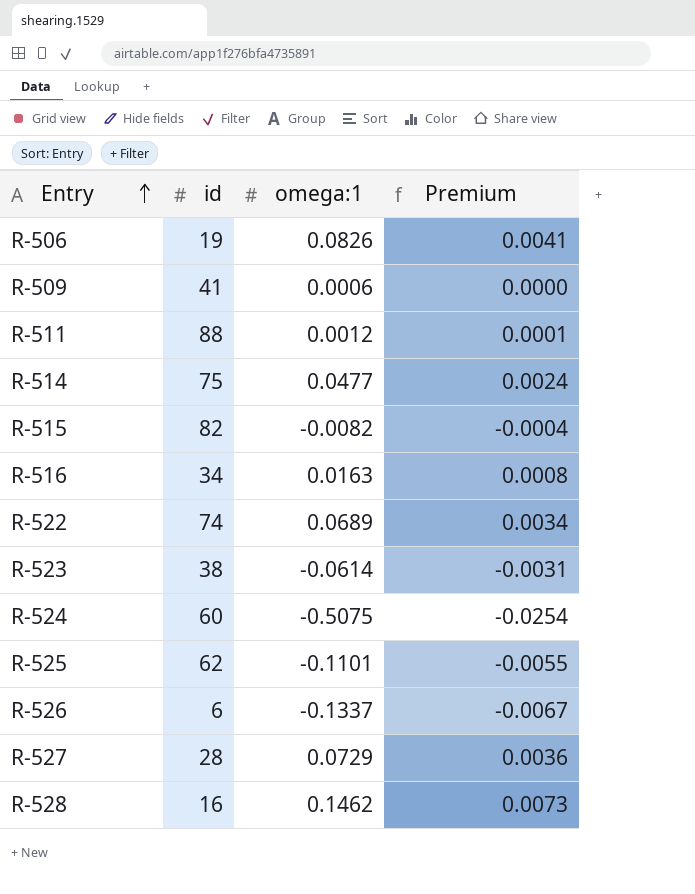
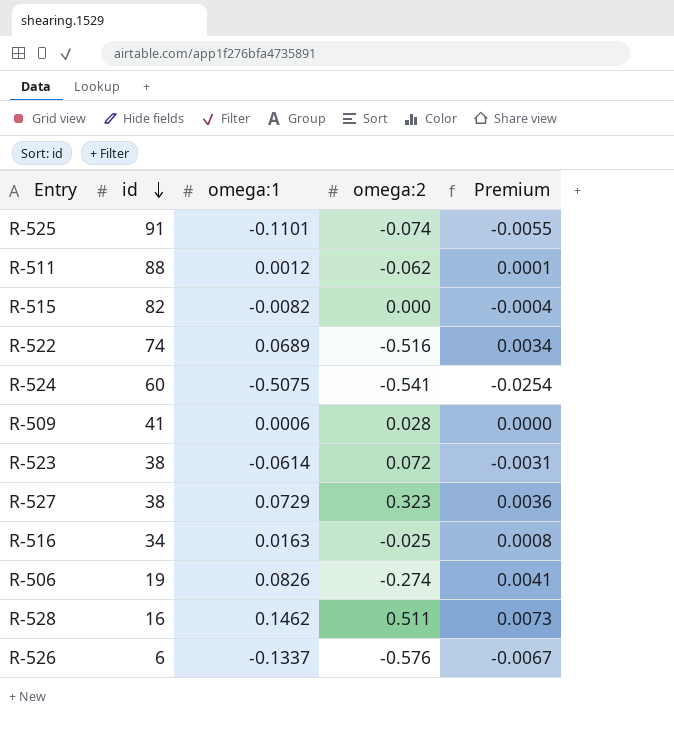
row order: Entry ascending -> id descending
column omega:2 | position: none -> 4
row R-514: 75 | 0.0477 | 0.0024 -> none
R-525 | id: 62 -> 91
R-527 | id: 28 -> 38

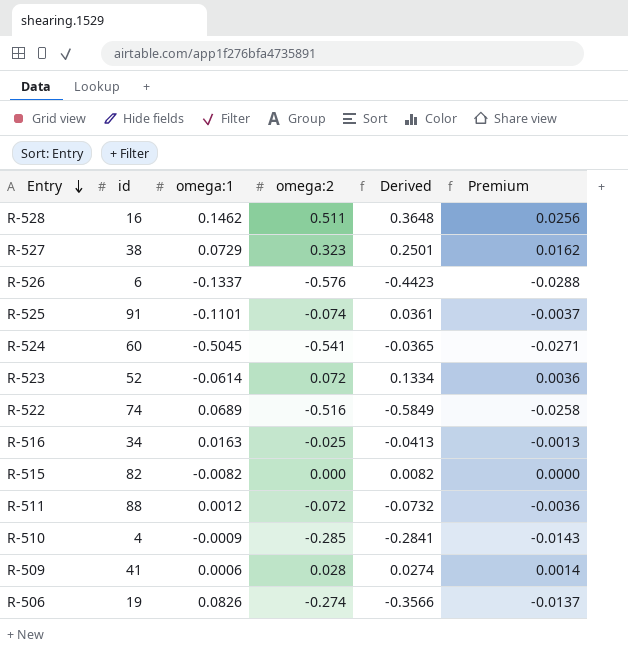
row order: id descending -> Entry descending
column Derived | formula: none -> [omega:2] - [omega:1]
column Premium | formula: [omega:1] * 0.05 -> [omega:2] * 0.05
R-524 | omega:1: -0.5075 -> -0.5045
R-523 | id: 38 -> 52
R-511 | omega:2: -0.062 -> -0.072
row R-510: none -> 4 | -0.0009 | -0.285 | -0.2841 | -0.0143

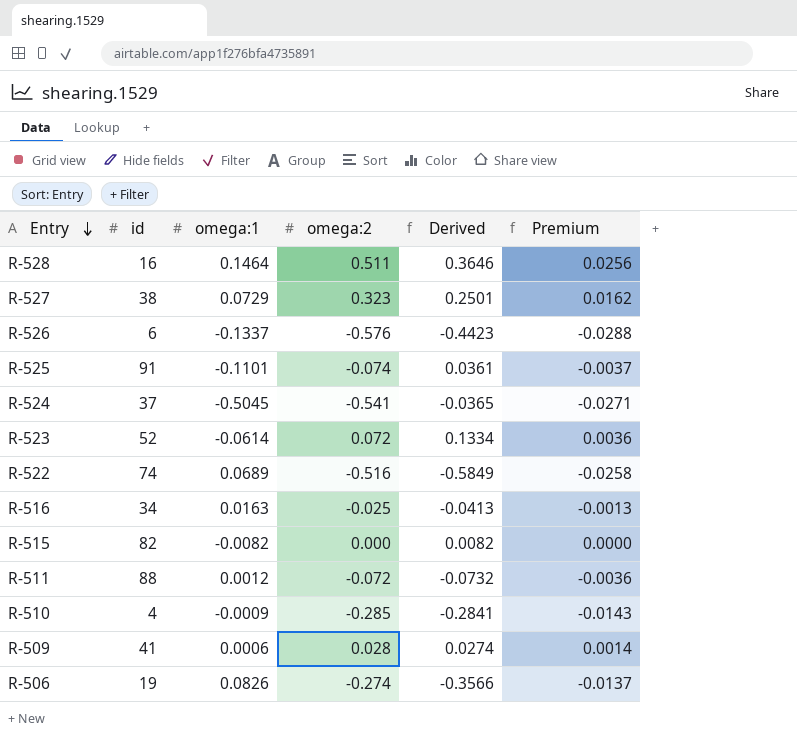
R-528 | omega:1: 0.1462 -> 0.1464
R-528 | Derived: 0.3648 -> 0.3646
R-524 | id: 60 -> 37

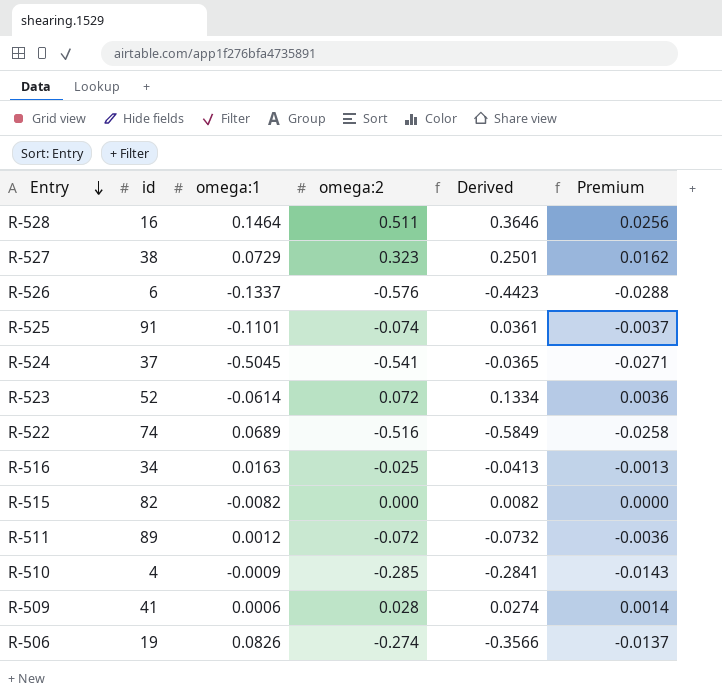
R-511 | id: 88 -> 89

